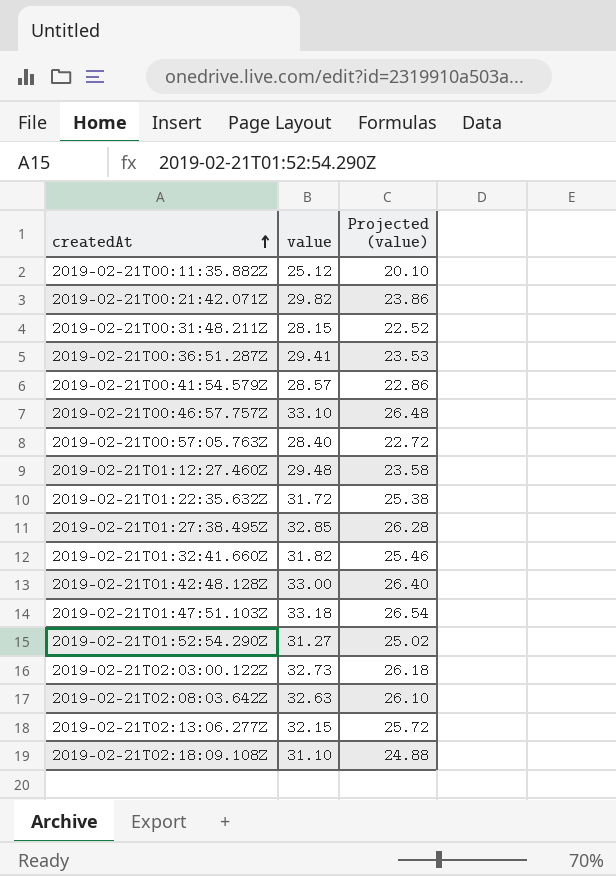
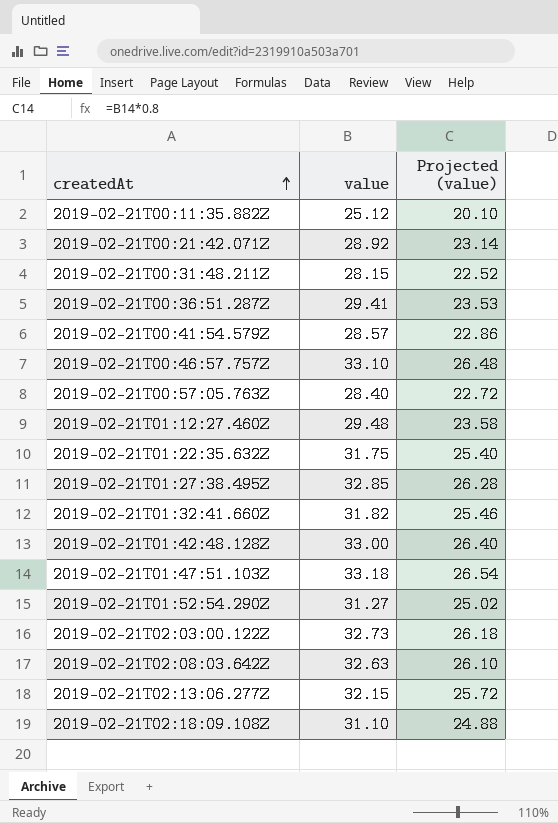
2019-02-21T00:21:42.071Z | value: 29.82 -> 28.92
2019-02-21T00:21:42.071Z | Projected (value): 23.86 -> 23.14
2019-02-21T01:22:35.632Z | value: 31.72 -> 31.75
2019-02-21T01:22:35.632Z | Projected (value): 25.38 -> 25.40

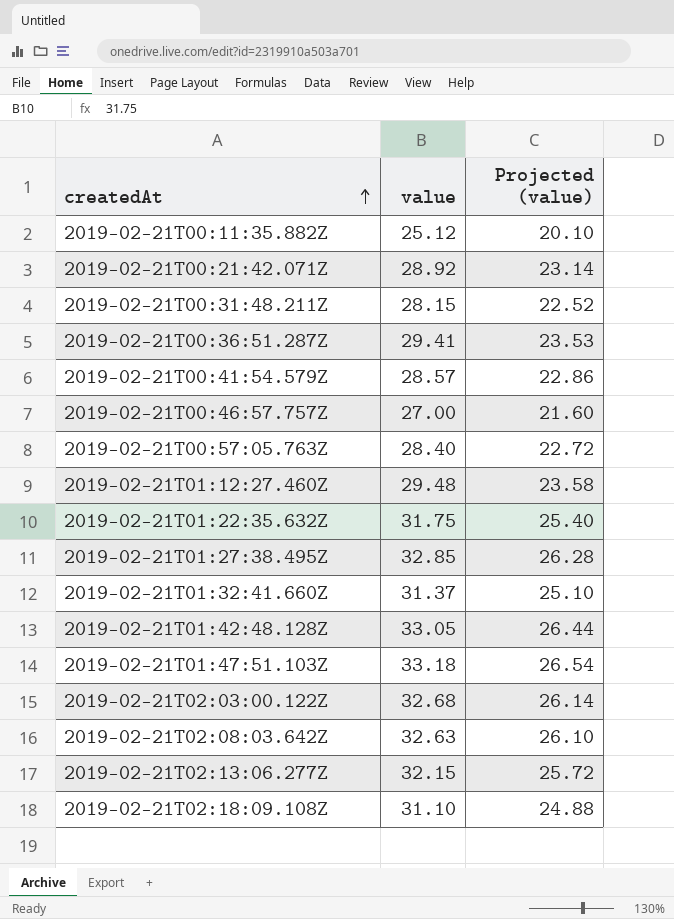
row 2019-02-21T01:52:54.290Z: 31.27 | 25.02 -> none
2019-02-21T00:46:57.757Z | value: 33.10 -> 27.00
2019-02-21T00:46:57.757Z | Projected (value): 26.48 -> 21.60
2019-02-21T01:32:41.660Z | value: 31.82 -> 31.37
2019-02-21T01:32:41.660Z | Projected (value): 25.46 -> 25.10
2019-02-21T01:42:48.128Z | value: 33.00 -> 33.05
2019-02-21T01:42:48.128Z | Projected (value): 26.40 -> 26.44
2019-02-21T02:03:00.122Z | value: 32.73 -> 32.68
2019-02-21T02:03:00.122Z | Projected (value): 26.18 -> 26.14

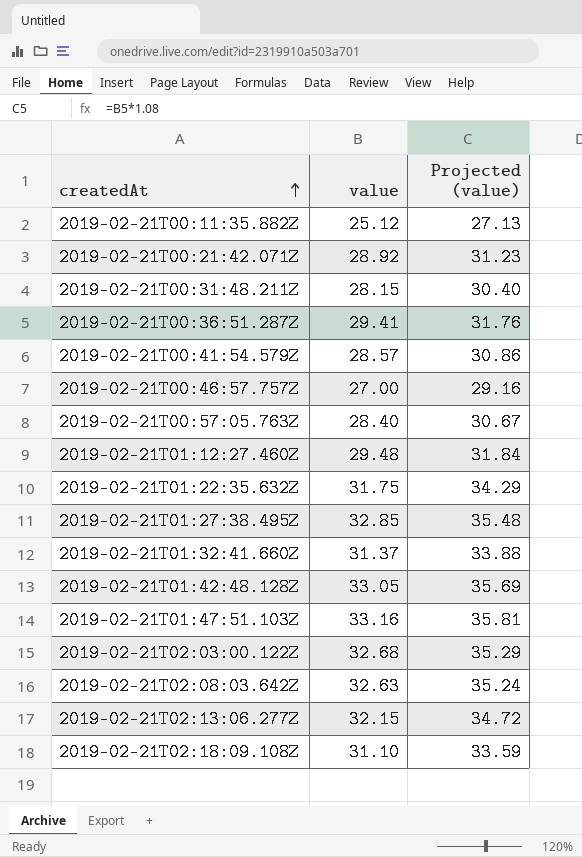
column Projected (value) | formula: [value] * 0.8 -> [value] * 1.08
2019-02-21T01:47:51.103Z | value: 33.18 -> 33.16

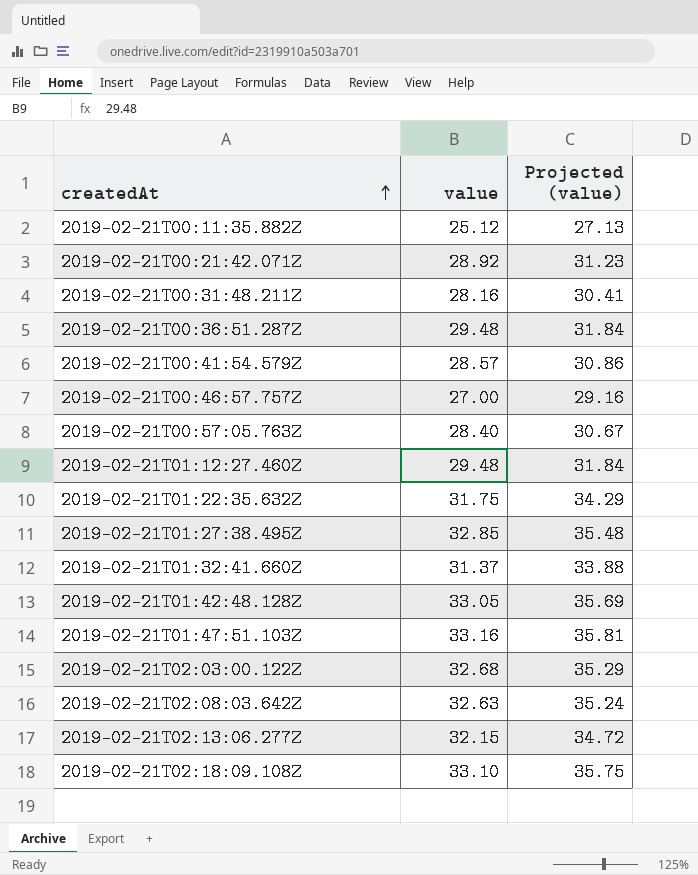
2019-02-21T00:31:48.211Z | value: 28.15 -> 28.16
2019-02-21T00:31:48.211Z | Projected (value): 30.40 -> 30.41
2019-02-21T00:36:51.287Z | value: 29.41 -> 29.48
2019-02-21T00:36:51.287Z | Projected (value): 31.76 -> 31.84
2019-02-21T02:18:09.108Z | value: 31.10 -> 33.10
2019-02-21T02:18:09.108Z | Projected (value): 33.59 -> 35.75

